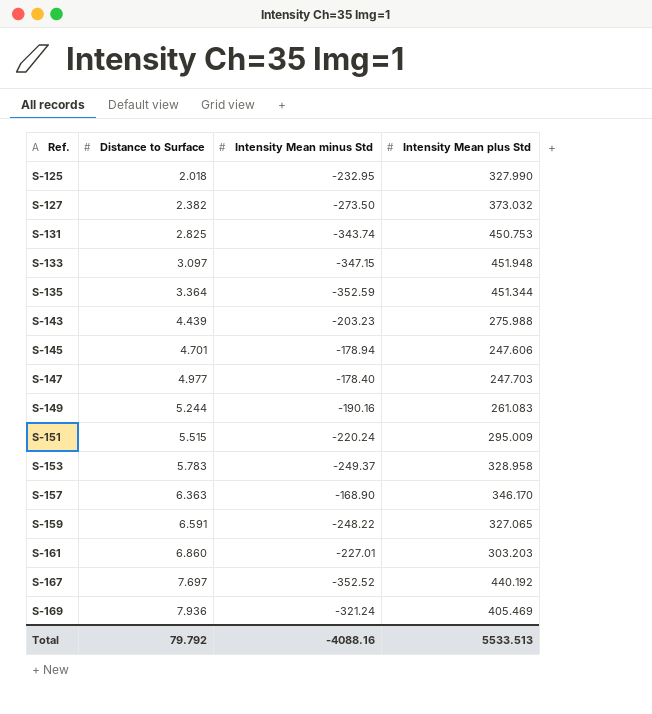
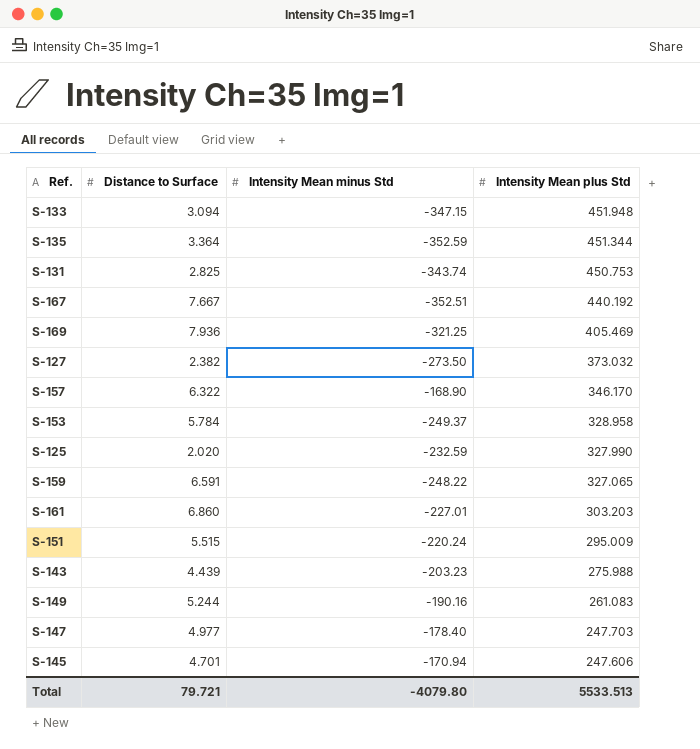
row order: Ref. ascending -> Intensity Mean plus Std descending
S-133 | Distance to Surface: 3.097 -> 3.094
S-167 | Distance to Surface: 7.697 -> 7.667
S-167 | Intensity Mean minus Std: -352.52 -> -352.51
S-169 | Intensity Mean minus Std: -321.24 -> -321.25
S-157 | Distance to Surface: 6.363 -> 6.322
S-153 | Distance to Surface: 5.783 -> 5.784
S-125 | Distance to Surface: 2.018 -> 2.020
S-125 | Intensity Mean minus Std: -232.95 -> -232.59
S-145 | Intensity Mean minus Std: -178.94 -> -170.94
Total | Distance to Surface: 79.792 -> 79.721
Total | Intensity Mean minus Std: -4088.16 -> -4079.80

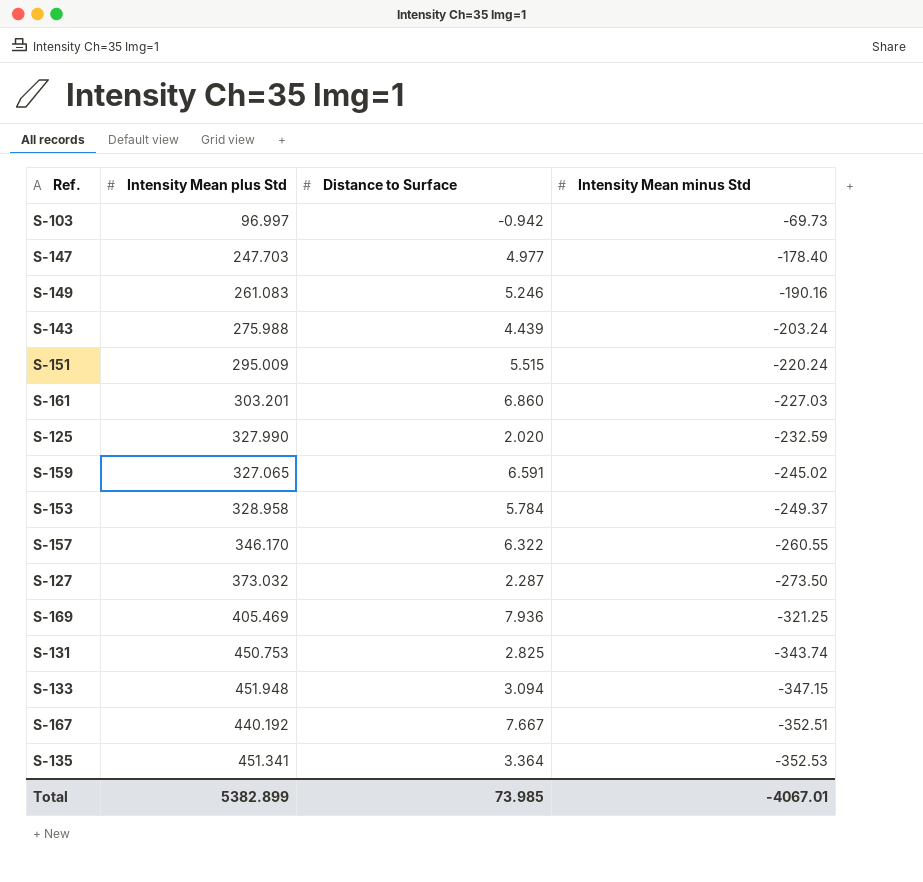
row order: Intensity Mean plus Std descending -> Intensity Mean minus Std descending
column Intensity Mean plus Std | position: 4 -> 2
row S-145: 4.701 | -170.94 | 247.606 -> none
row S-103: none -> 96.997 | -0.942 | -69.73
S-149 | Distance to Surface: 5.244 -> 5.246
S-143 | Intensity Mean minus Std: -203.23 -> -203.24
S-161 | Intensity Mean plus Std: 303.203 -> 303.201
S-161 | Intensity Mean minus Std: -227.01 -> -227.03
S-159 | Intensity Mean minus Std: -248.22 -> -245.02
S-157 | Intensity Mean minus Std: -168.90 -> -260.55
S-127 | Distance to Surface: 2.382 -> 2.287
S-135 | Intensity Mean plus Std: 451.344 -> 451.341
S-135 | Intensity Mean minus Std: -352.59 -> -352.53
Total | Intensity Mean plus Std: 5533.513 -> 5382.899
Total | Distance to Surface: 79.721 -> 73.985
Total | Intensity Mean minus Std: -4079.80 -> -4067.01

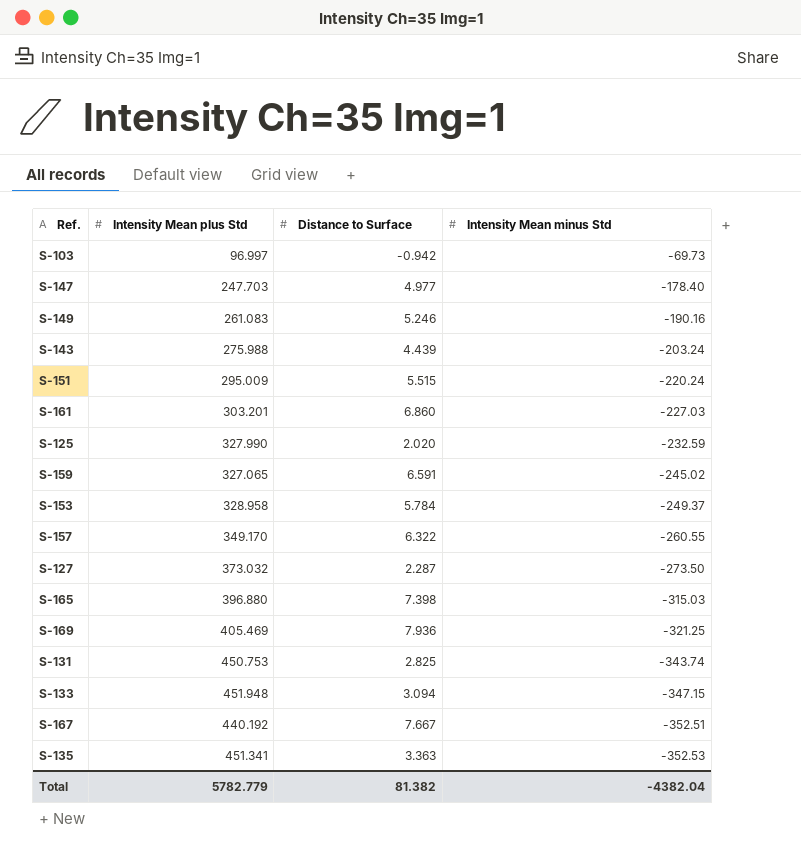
S-157 | Intensity Mean plus Std: 346.170 -> 349.170
row S-165: none -> 396.880 | 7.398 | -315.03
S-135 | Distance to Surface: 3.364 -> 3.363
Total | Intensity Mean plus Std: 5382.899 -> 5782.779
Total | Distance to Surface: 73.985 -> 81.382
Total | Intensity Mean minus Std: -4067.01 -> -4382.04

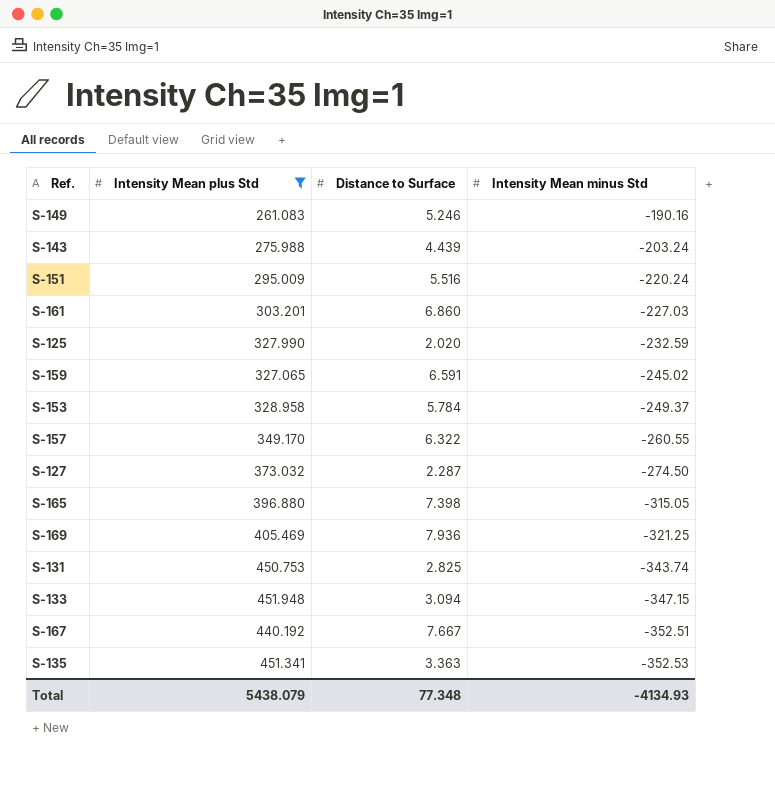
filter: none -> Intensity Mean plus Std >= 261.083
S-151 | Distance to Surface: 5.515 -> 5.516
S-127 | Intensity Mean minus Std: -273.50 -> -274.50
S-165 | Intensity Mean minus Std: -315.03 -> -315.05
Total | Intensity Mean plus Std: 5782.779 -> 5438.079
Total | Distance to Surface: 81.382 -> 77.348
Total | Intensity Mean minus Std: -4382.04 -> -4134.93

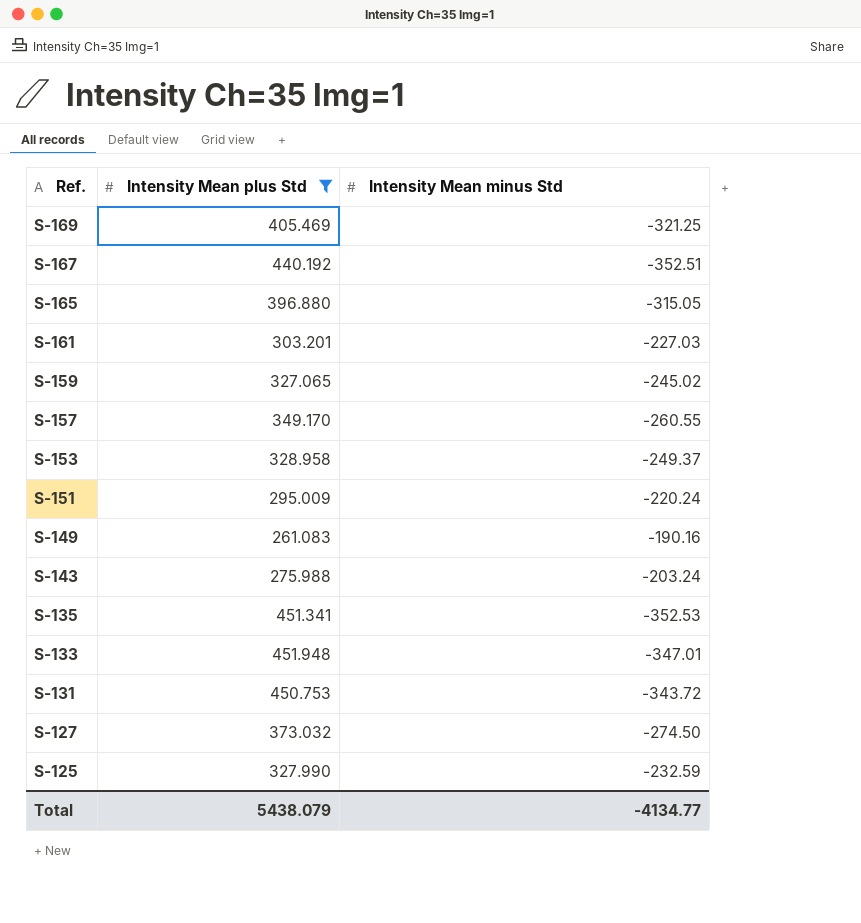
row order: Intensity Mean minus Std descending -> Ref. descending
column Distance to Surface | position: 3 -> none
S-133 | Intensity Mean minus Std: -347.15 -> -347.01
S-131 | Intensity Mean minus Std: -343.74 -> -343.72
Total | Intensity Mean minus Std: -4134.93 -> -4134.77

